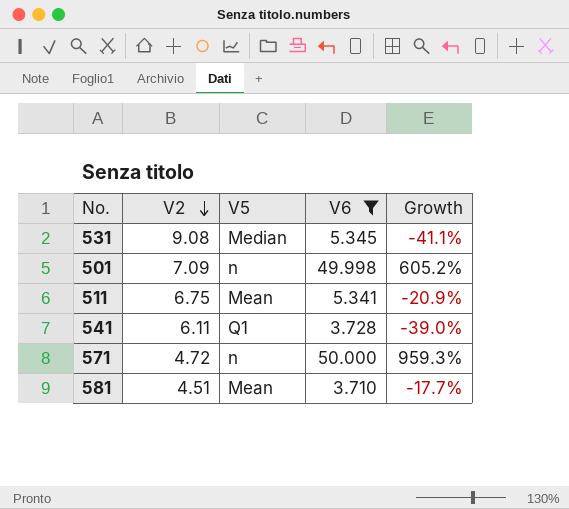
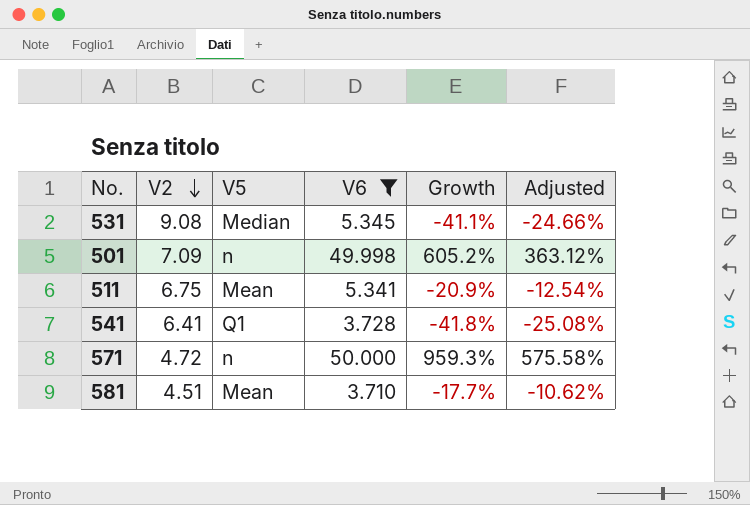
column Adjusted | formula: none -> [Growth] * 0.6
541 | V2: 6.11 -> 6.41
541 | Growth: -39.0% -> -41.8%

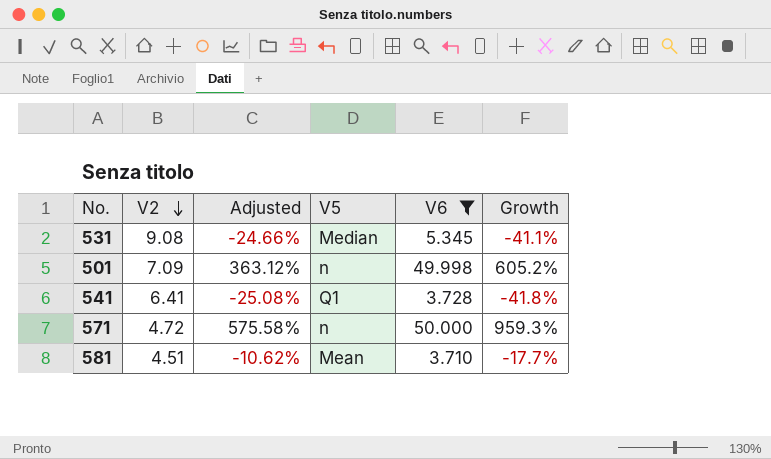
column Adjusted | position: 6 -> 3
row 511: 6.75 | Mean | 5.341 | -20.9% | -12.54% -> none

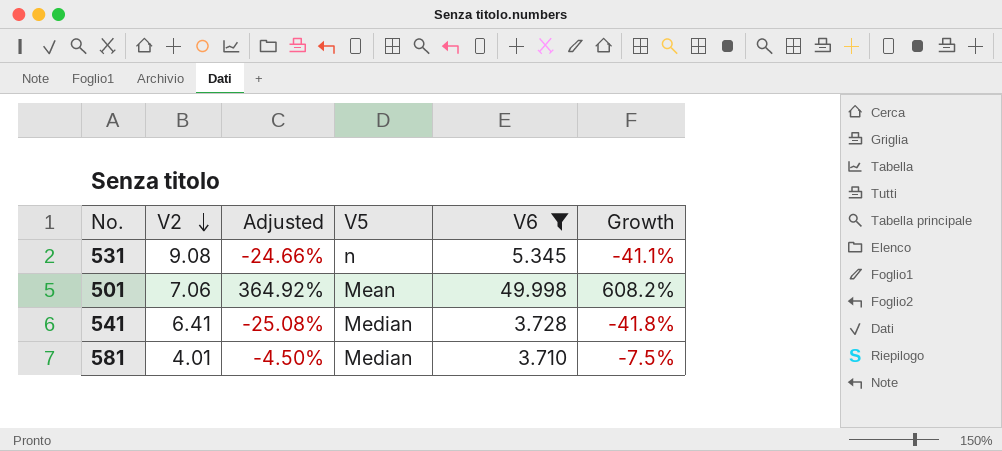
row 571: 4.72 | 575.58% | n | 50.000 | 959.3% -> none
531 | V5: Median -> n
501 | V2: 7.09 -> 7.06
501 | Adjusted: 363.12% -> 364.92%
501 | V5: n -> Mean
501 | Growth: 605.2% -> 608.2%
541 | V5: Q1 -> Median
581 | V2: 4.51 -> 4.01
581 | Adjusted: -10.62% -> -4.50%
581 | V5: Mean -> Median
581 | Growth: -17.7% -> -7.5%

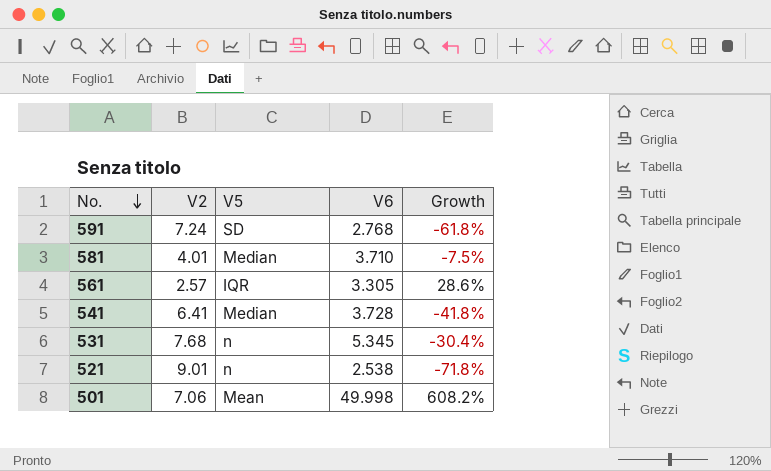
filter: V6 >= 3.710 -> none
row order: V2 descending -> No. descending
column Adjusted | formula: [Growth] * 0.6 -> none
531 | V2: 9.08 -> 7.68
531 | Growth: -41.1% -> -30.4%

